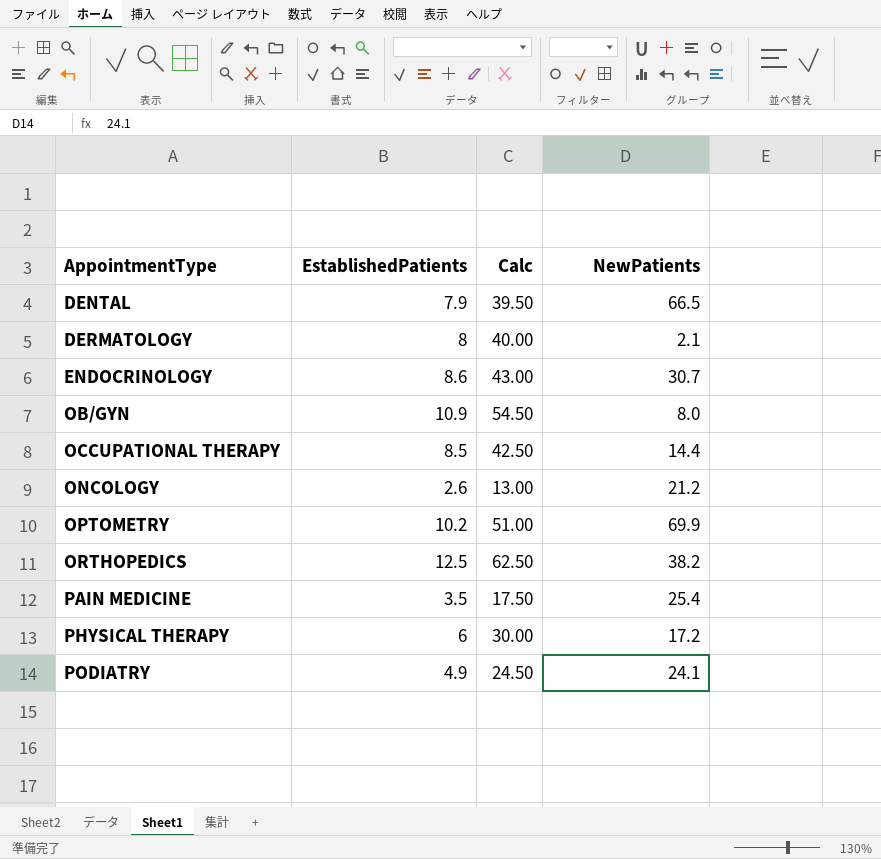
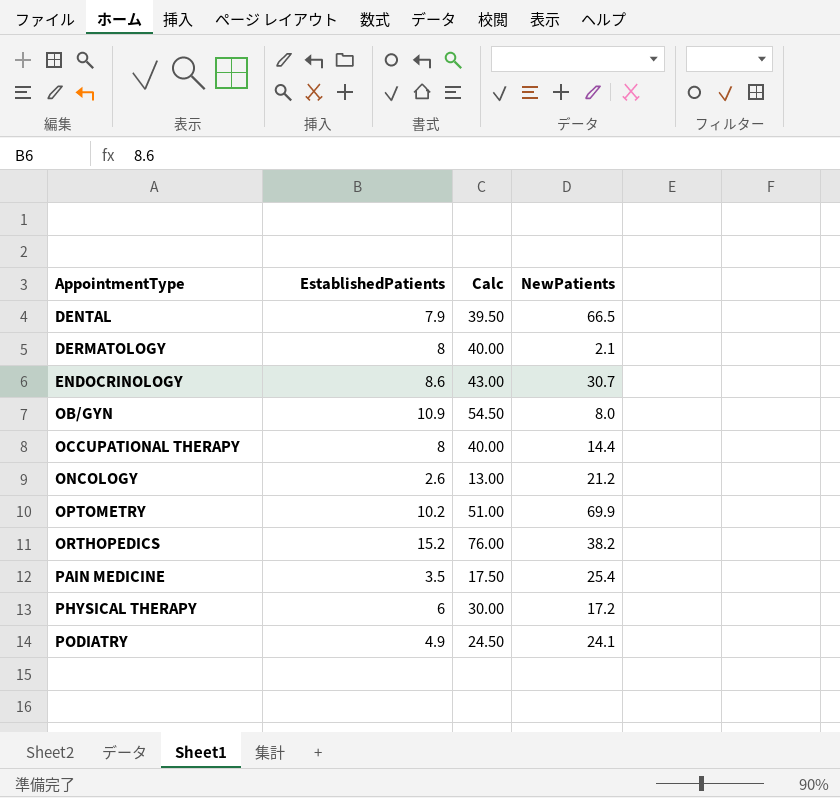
OCCUPATIONAL THERAPY | EstablishedPatients: 8.5 -> 8
OCCUPATIONAL THERAPY | Calc: 42.50 -> 40.00
ORTHOPEDICS | EstablishedPatients: 12.5 -> 15.2
ORTHOPEDICS | Calc: 62.50 -> 76.00

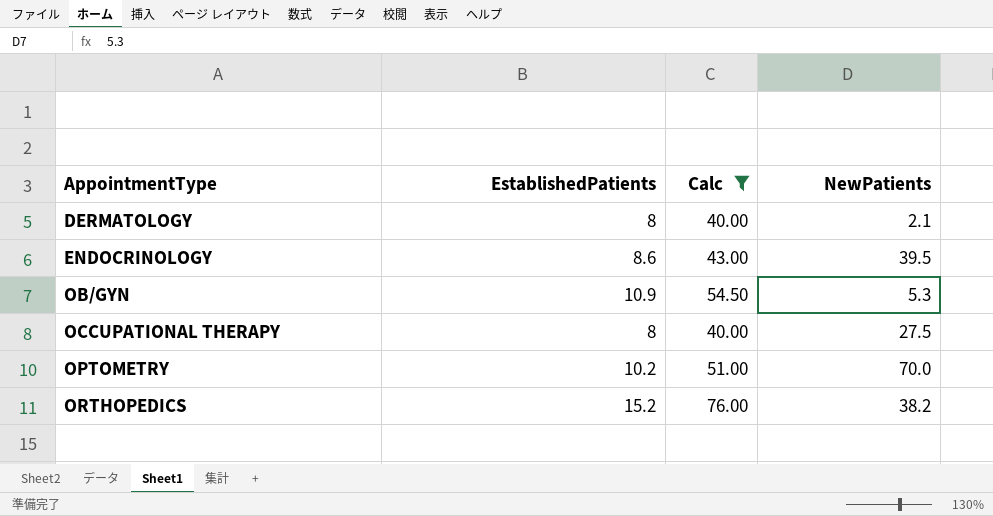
filter: none -> Calc >= 40.00
ENDOCRINOLOGY | NewPatients: 30.7 -> 39.5
OB/GYN | NewPatients: 8.0 -> 5.3
OCCUPATIONAL THERAPY | NewPatients: 14.4 -> 27.5
OPTOMETRY | NewPatients: 69.9 -> 70.0

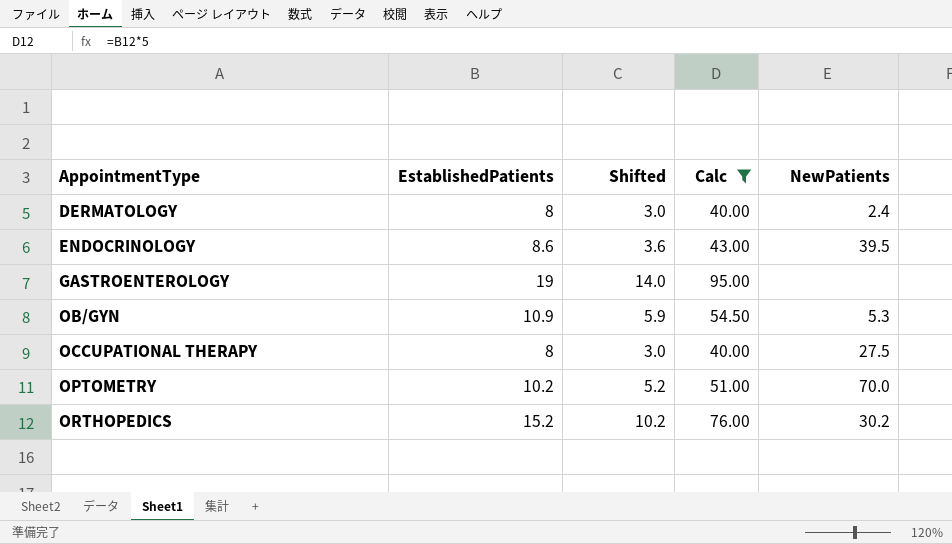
column Shifted | formula: none -> [EstablishedPatients] - 5
DERMATOLOGY | NewPatients: 2.1 -> 2.4
row GASTROENTEROLOGY: none -> 19 | 14.0 | 95.00 | none
ORTHOPEDICS | NewPatients: 38.2 -> 30.2

